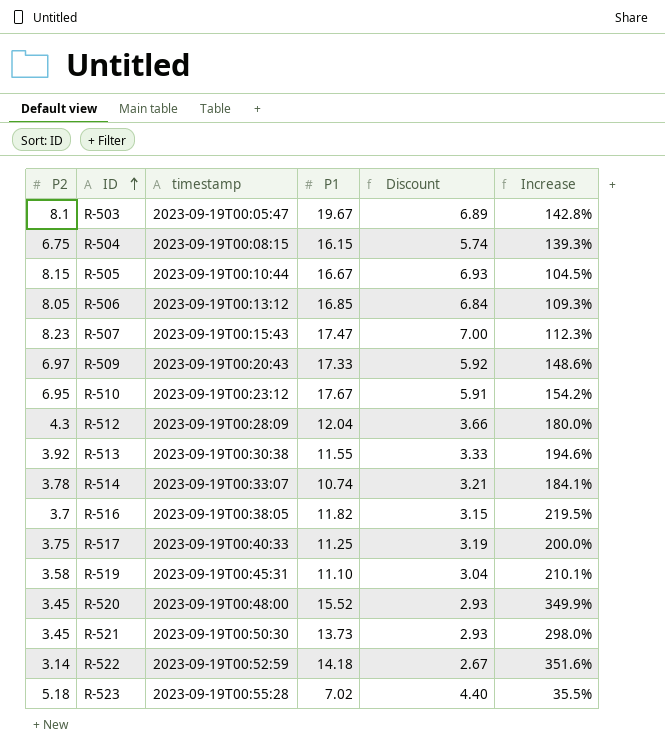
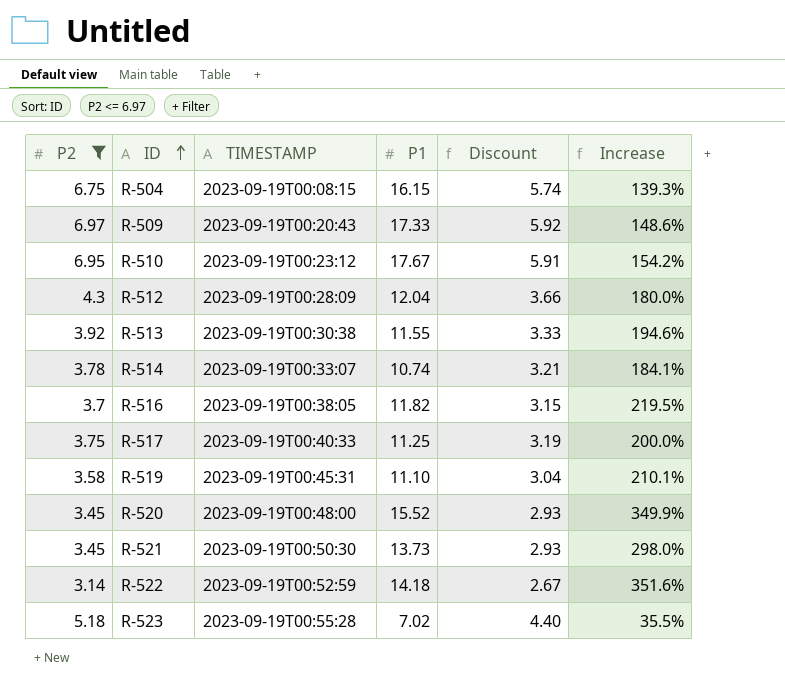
filter: none -> P2 <= 6.97
column name: timestamp -> TIMESTAMP

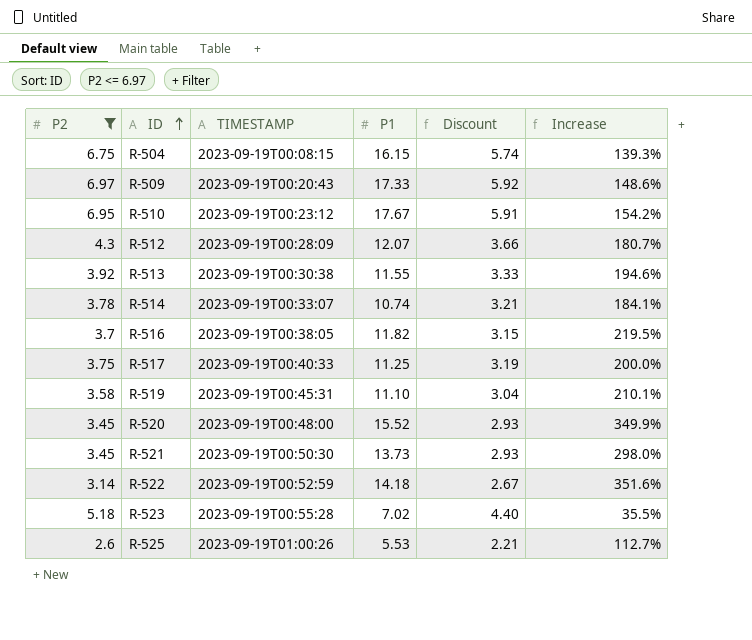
R-512 | P1: 12.04 -> 12.07
R-512 | Increase: 180.0% -> 180.7%
row R-525: none -> 2.6 | 2023-09-19T01:00:26 | 5.53 | 2.21 | 112.7%

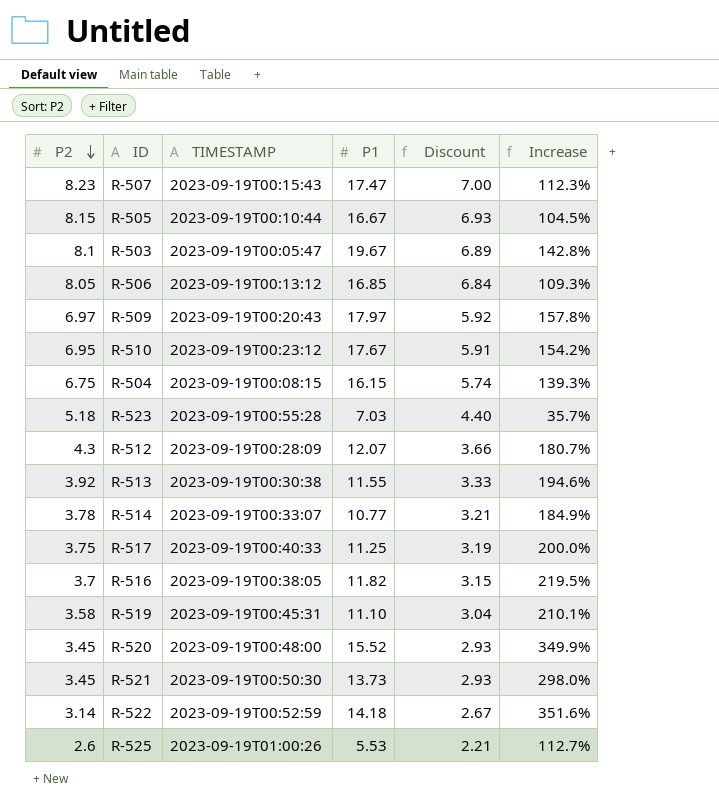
filter: P2 <= 6.97 -> none
row order: ID ascending -> P2 descending
R-509 | P1: 17.33 -> 17.97
R-509 | Increase: 148.6% -> 157.8%
R-523 | P1: 7.02 -> 7.03
R-523 | Increase: 35.5% -> 35.7%
R-514 | P1: 10.74 -> 10.77
R-514 | Increase: 184.1% -> 184.9%

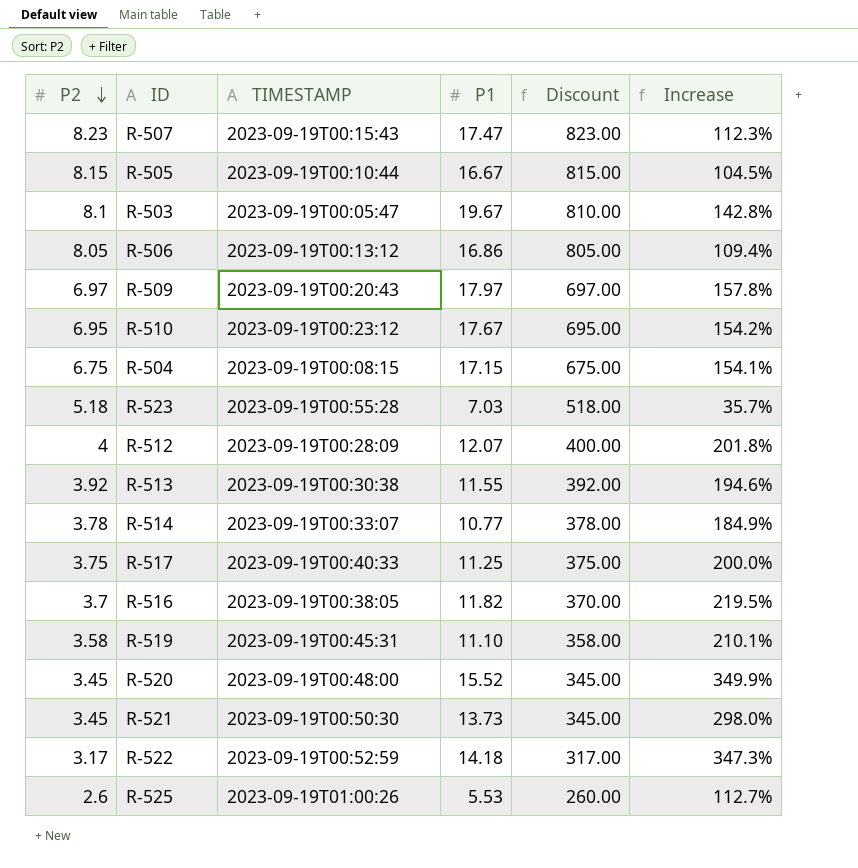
column Discount | formula: [P2] * 0.85 -> [P2] * 100
R-506 | P1: 16.85 -> 16.86
R-506 | Increase: 109.3% -> 109.4%
R-504 | P1: 16.15 -> 17.15
R-504 | Increase: 139.3% -> 154.1%
R-512 | P2: 4.3 -> 4
R-512 | Increase: 180.7% -> 201.8%
R-522 | P2: 3.14 -> 3.17
R-522 | Increase: 351.6% -> 347.3%

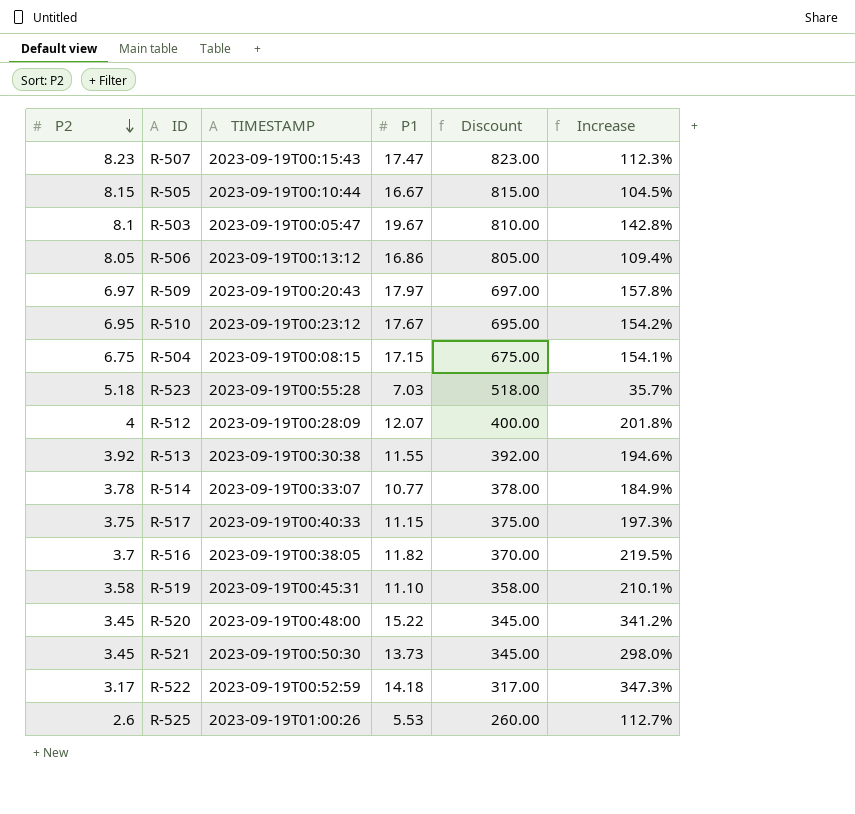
R-517 | P1: 11.25 -> 11.15
R-517 | Increase: 200.0% -> 197.3%
R-520 | P1: 15.52 -> 15.22
R-520 | Increase: 349.9% -> 341.2%

